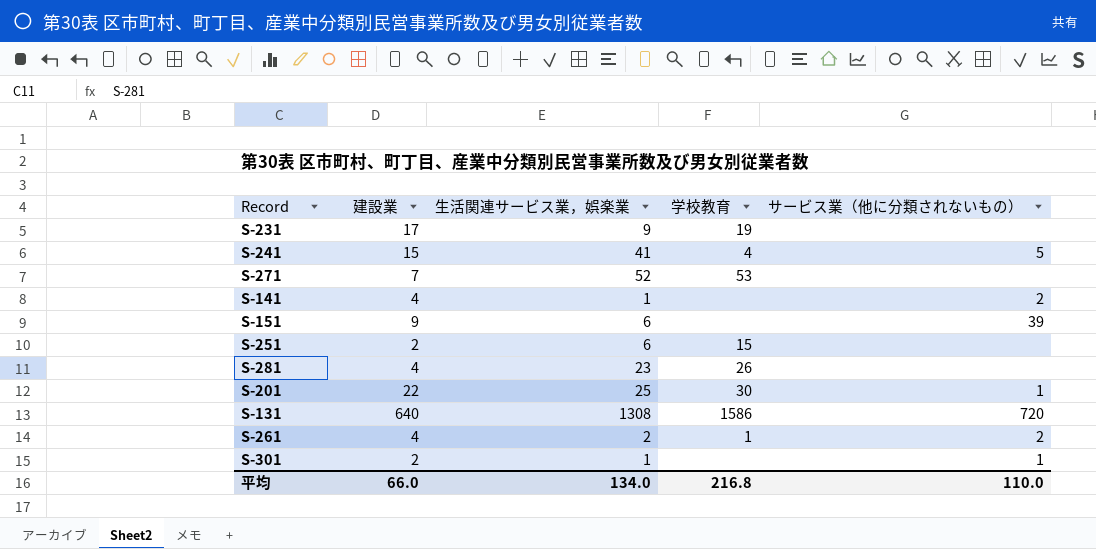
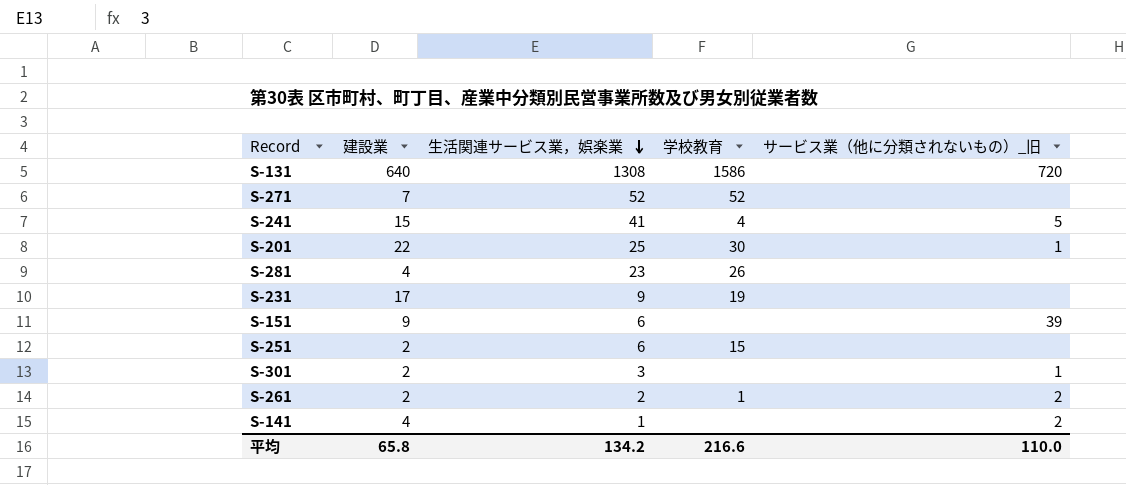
row order: none -> 生活関連サービス業，娯楽業 descending
column name: サービス業（他に分類されないもの） -> サービス業（他に分類されないもの）_旧
S-271 | 学校教育: 53 -> 52
S-301 | 生活関連サービス業，娯楽業: 1 -> 3
S-261 | 建設業: 4 -> 2
平均 | 建設業: 66.0 -> 65.8
平均 | 生活関連サービス業，娯楽業: 134.0 -> 134.2
平均 | 学校教育: 216.8 -> 216.6

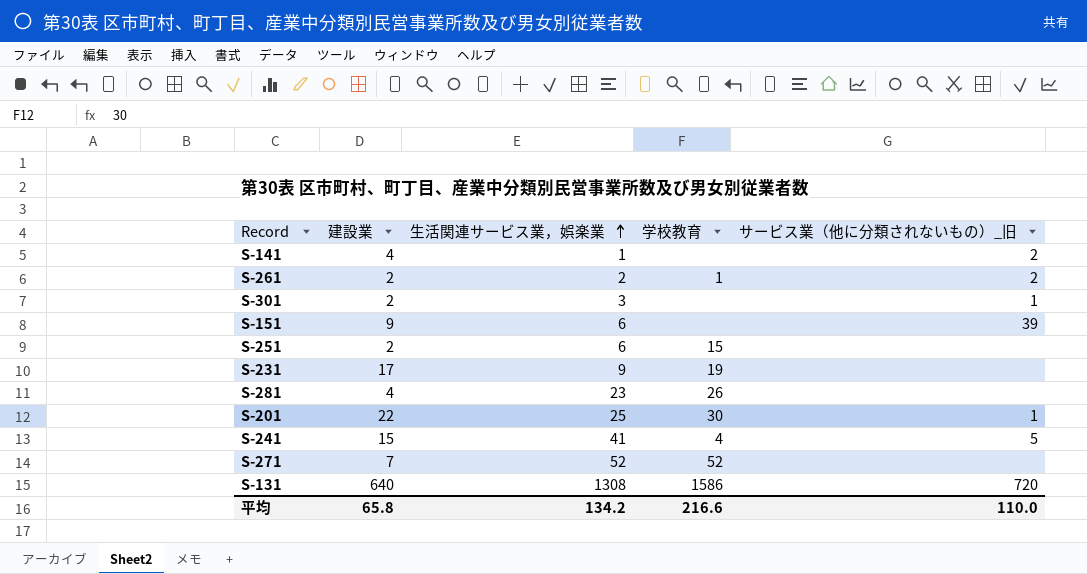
row order: 生活関連サービス業，娯楽業 descending -> 生活関連サービス業，娯楽業 ascending

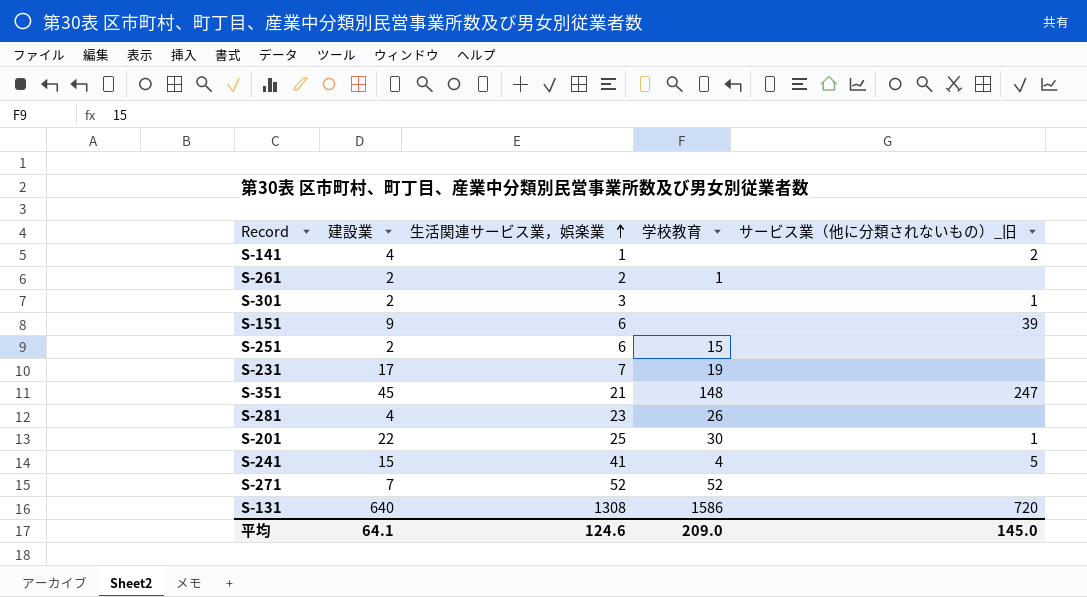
S-261 | サービス業（他に分類されないもの）_旧: 2 -> none
S-231 | 生活関連サービス業，娯楽業: 9 -> 7
row S-351: none -> 45 | 21 | 148 | 247
平均 | 建設業: 65.8 -> 64.1
平均 | 生活関連サービス業，娯楽業: 134.2 -> 124.6
平均 | 学校教育: 216.6 -> 209.0
平均 | サービス業（他に分類されないもの）_旧: 110.0 -> 145.0

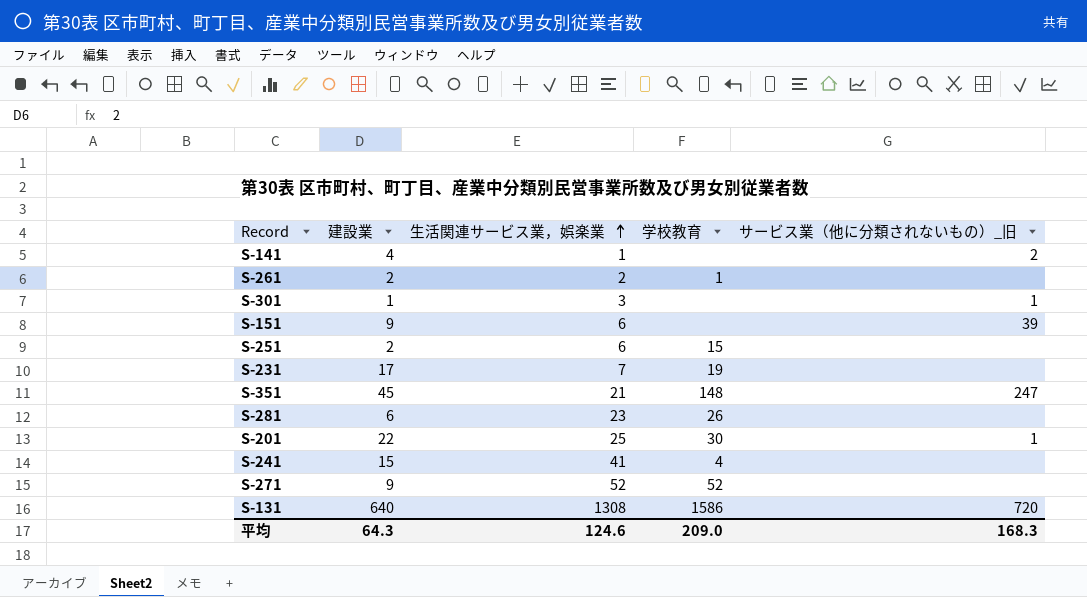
S-301 | 建設業: 2 -> 1
S-281 | 建設業: 4 -> 6
S-241 | サービス業（他に分類されないもの）_旧: 5 -> none
S-271 | 建設業: 7 -> 9
平均 | 建設業: 64.1 -> 64.3
平均 | サービス業（他に分類されないもの）_旧: 145.0 -> 168.3

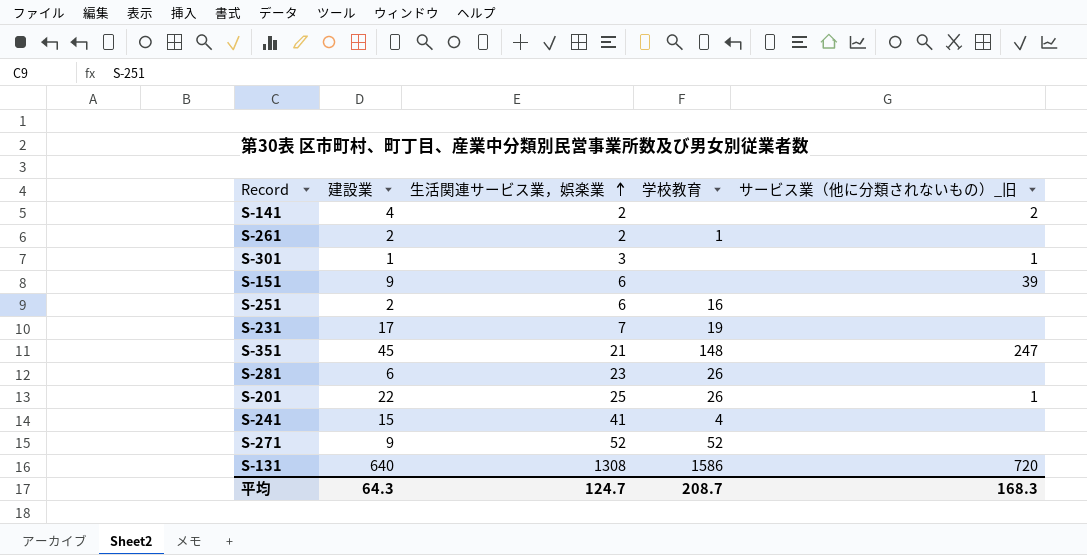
S-141 | 生活関連サービス業，娯楽業: 1 -> 2
S-251 | 学校教育: 15 -> 16
S-201 | 学校教育: 30 -> 26
平均 | 生活関連サービス業，娯楽業: 124.6 -> 124.7
平均 | 学校教育: 209.0 -> 208.7

